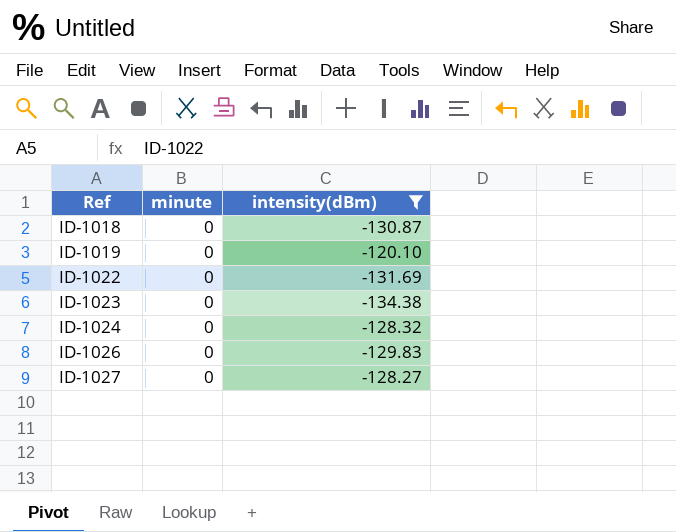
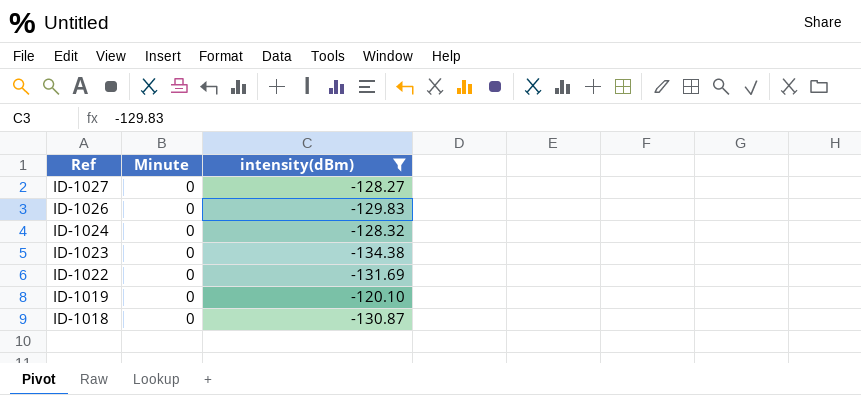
row order: Ref ascending -> Ref descending
column name: minute -> Minute

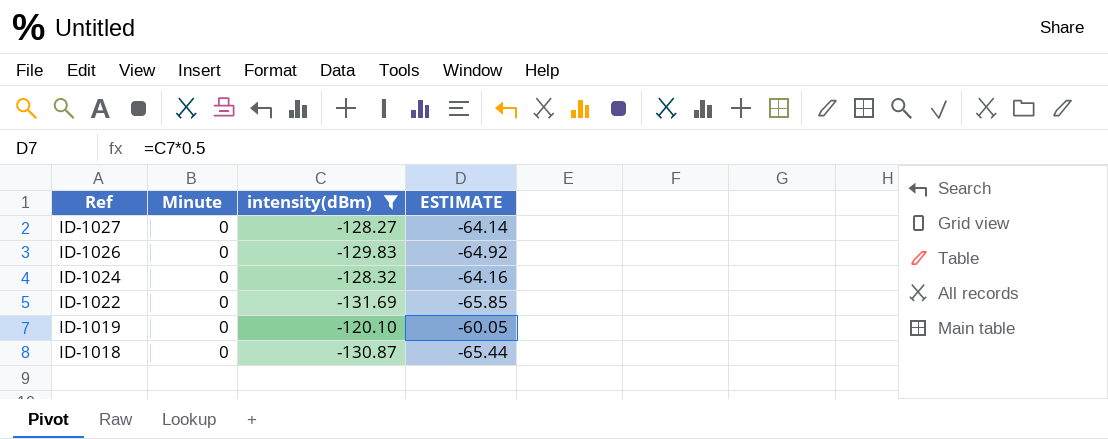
column ESTIMATE | formula: none -> [intensity(dBm)] * 0.5
row ID-1023: 0 | -134.38 -> none

